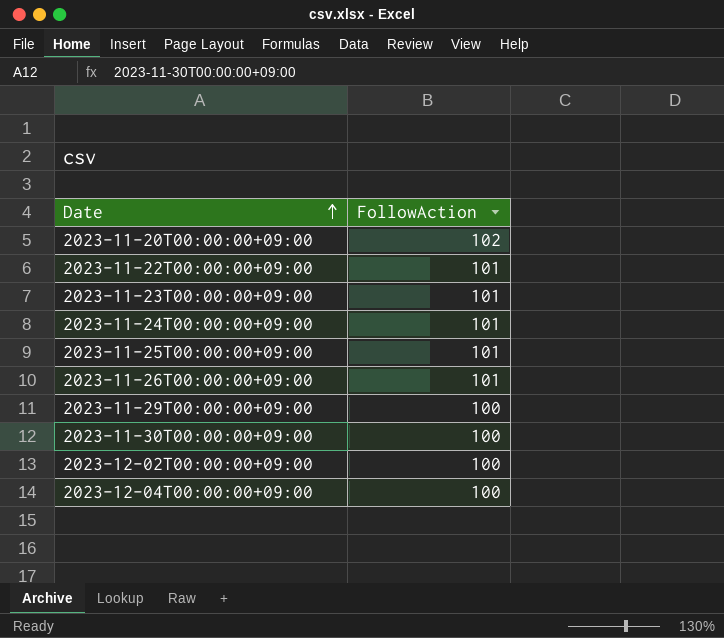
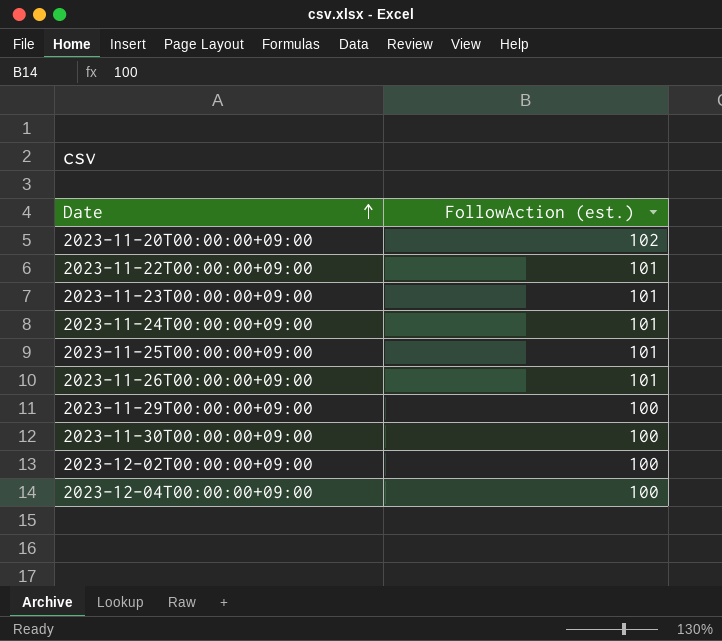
column name: FollowAction -> FollowAction (est.)

